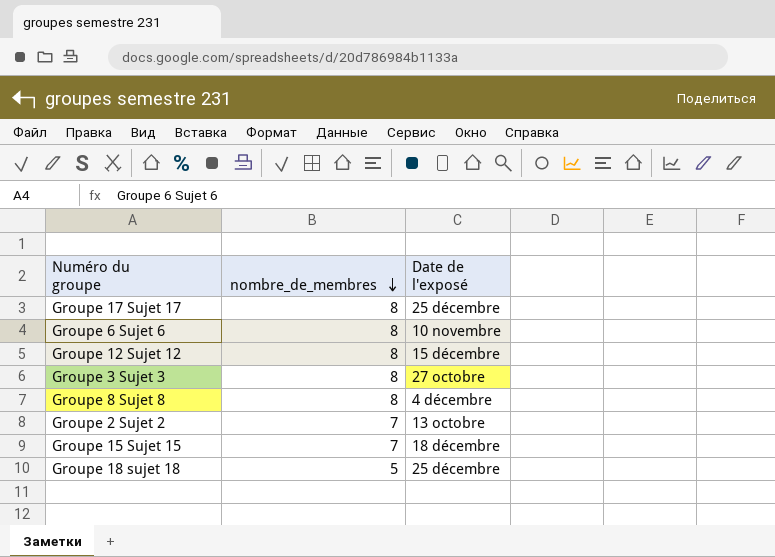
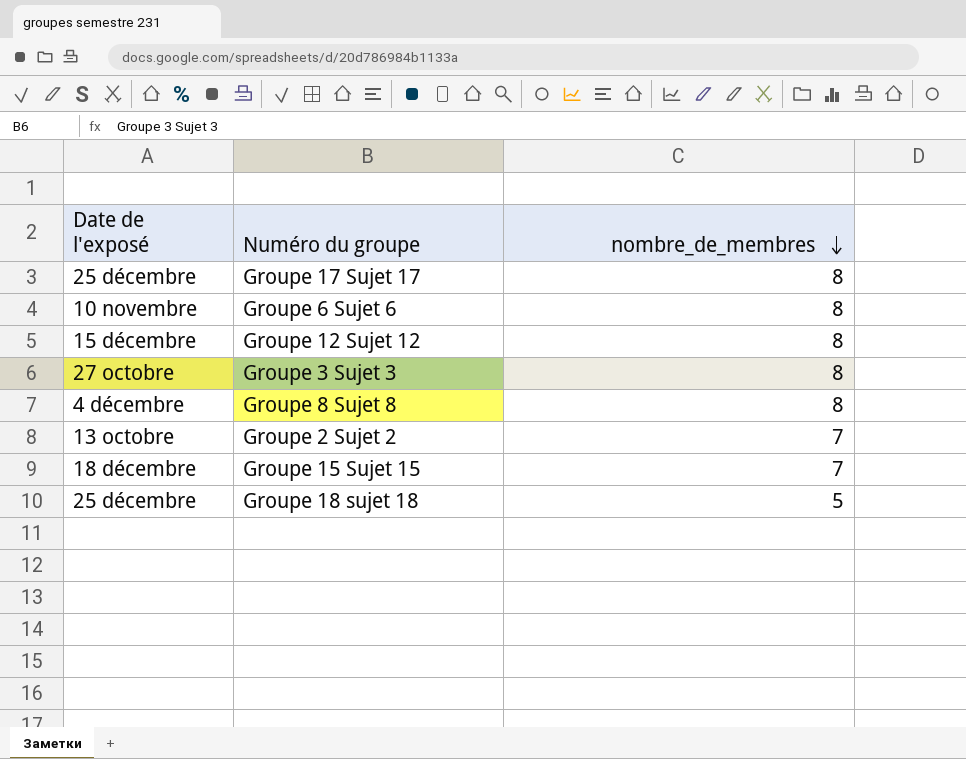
column Date de l'exposé | position: 3 -> 1

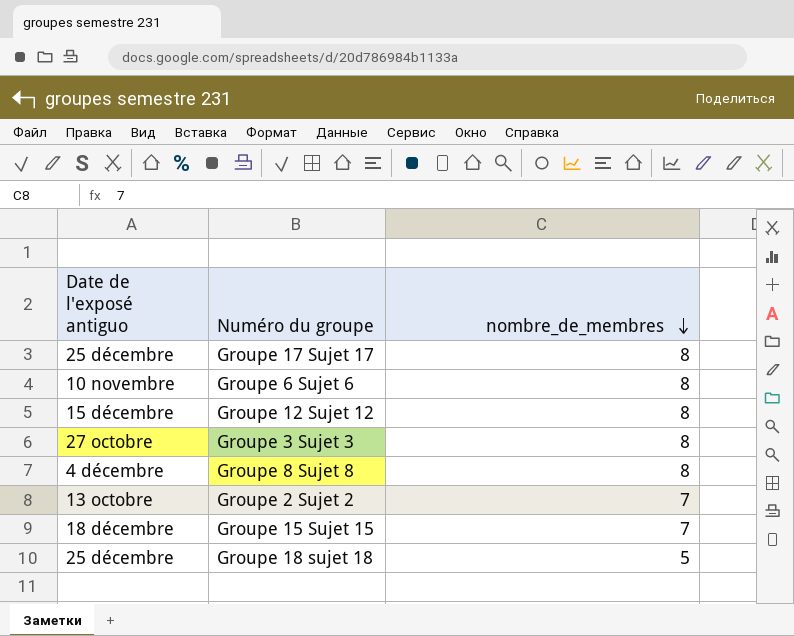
column name: Date de l'exposé -> Date de l'exposé antiguo

